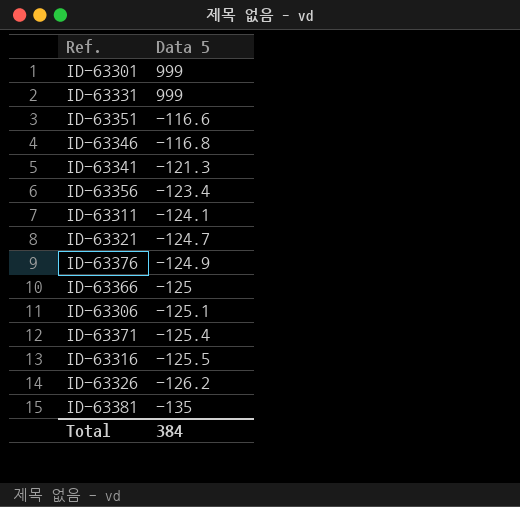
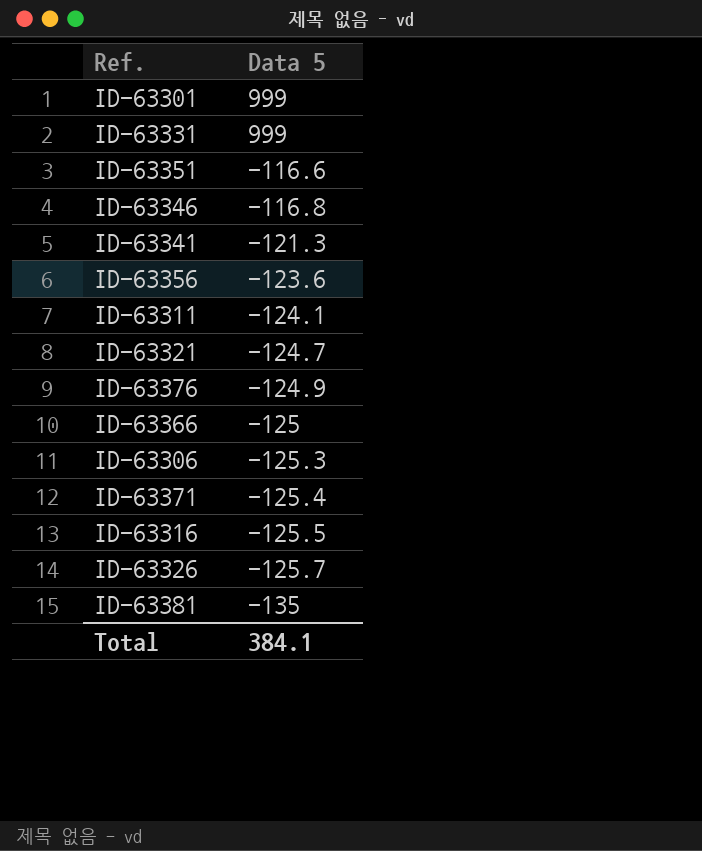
ID-63356 | Data 5: -123.4 -> -123.6
ID-63306 | Data 5: -125.1 -> -125.3
ID-63326 | Data 5: -126.2 -> -125.7
Total | Data 5: 384 -> 384.1

